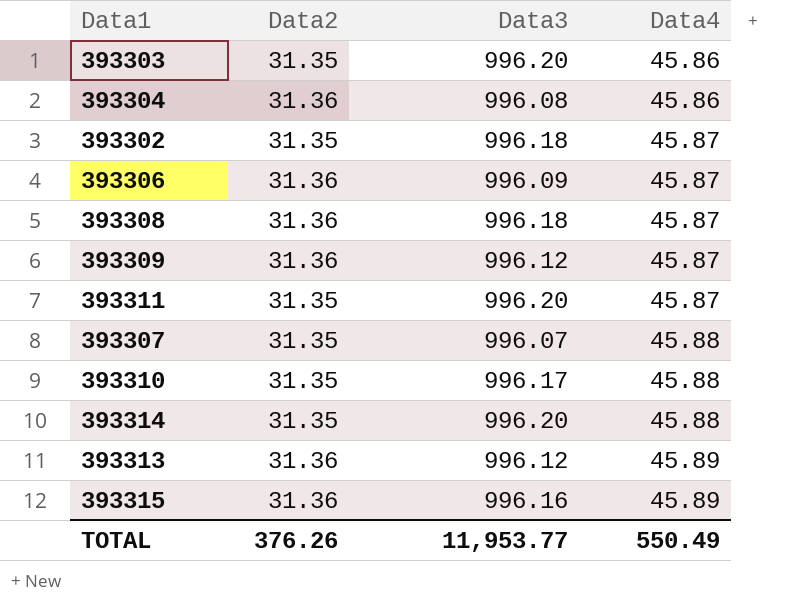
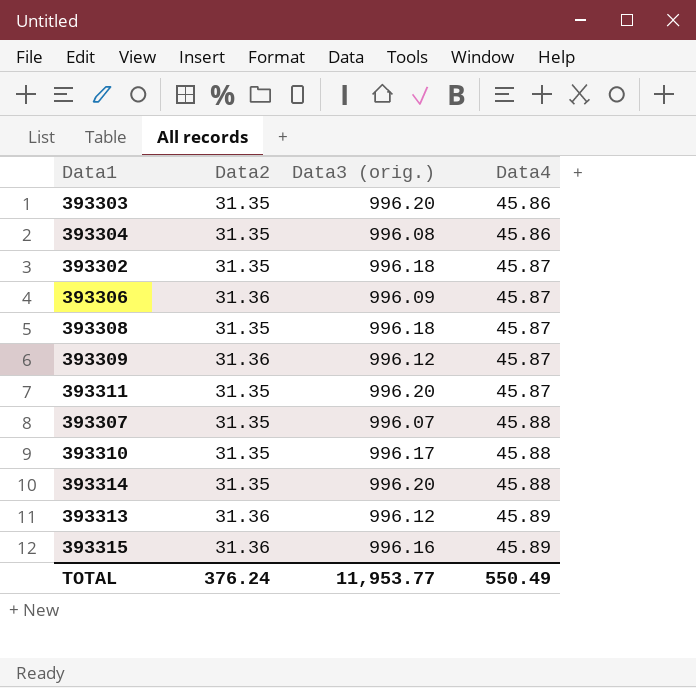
column name: Data3 -> Data3 (orig.)
393304 | Data2: 31.36 -> 31.35
393308 | Data2: 31.36 -> 31.35
TOTAL | Data2: 376.26 -> 376.24

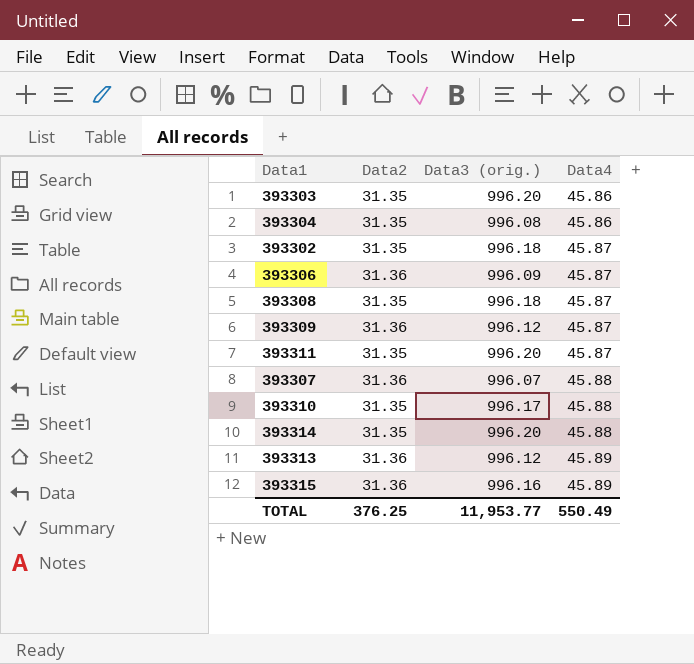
393307 | Data2: 31.35 -> 31.36
TOTAL | Data2: 376.24 -> 376.25

